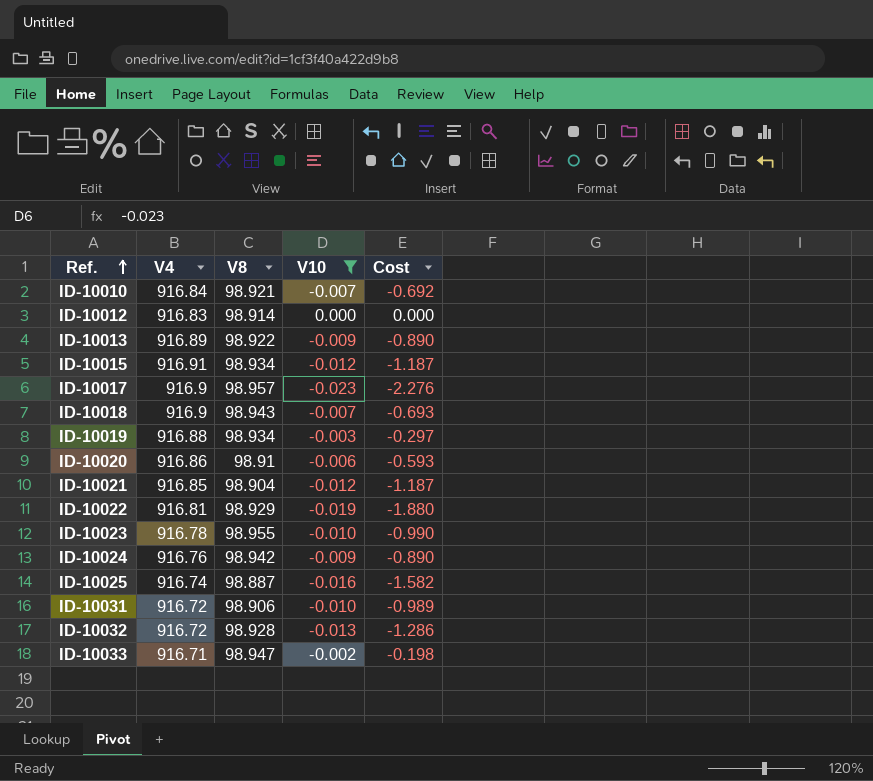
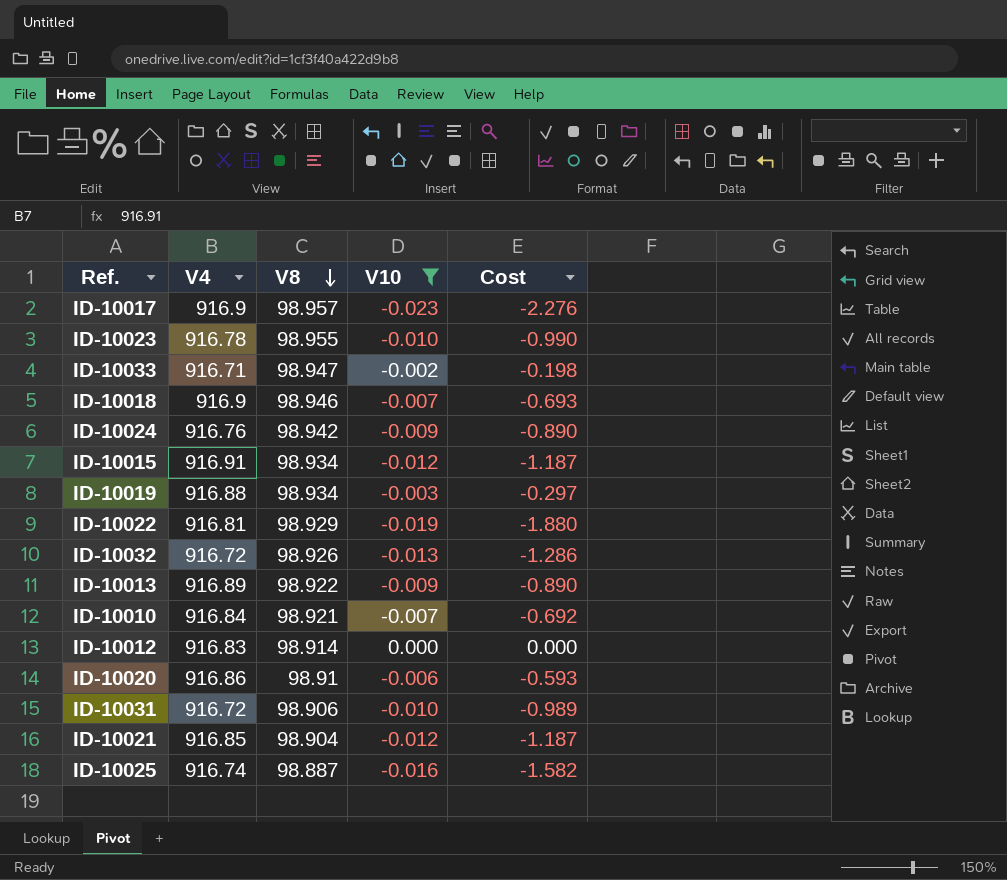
row order: Ref. ascending -> V8 descending
ID-10018 | V8: 98.943 -> 98.946
ID-10032 | V8: 98.928 -> 98.926

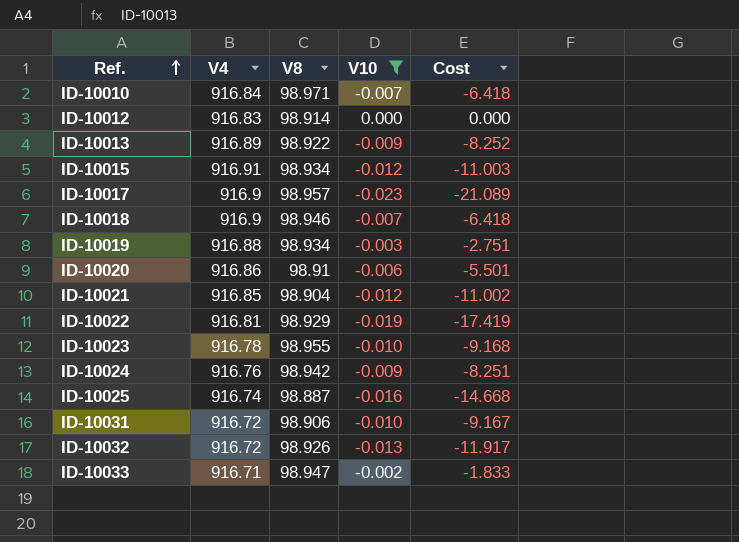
row order: V8 descending -> Ref. ascending
column Cost | formula: [V8] * [V10] -> [V4] * [V10]
ID-10010 | V8: 98.921 -> 98.971

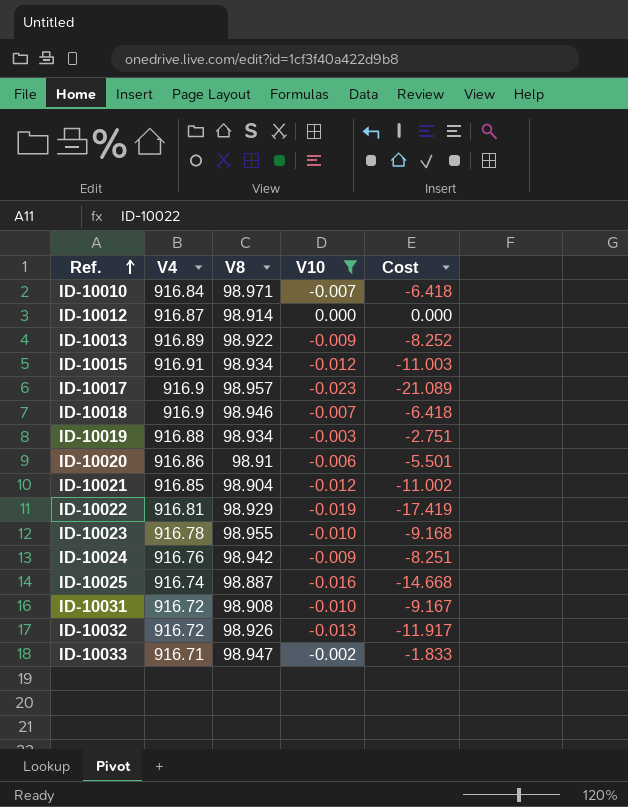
ID-10012 | V4: 916.83 -> 916.87
ID-10031 | V8: 98.906 -> 98.908

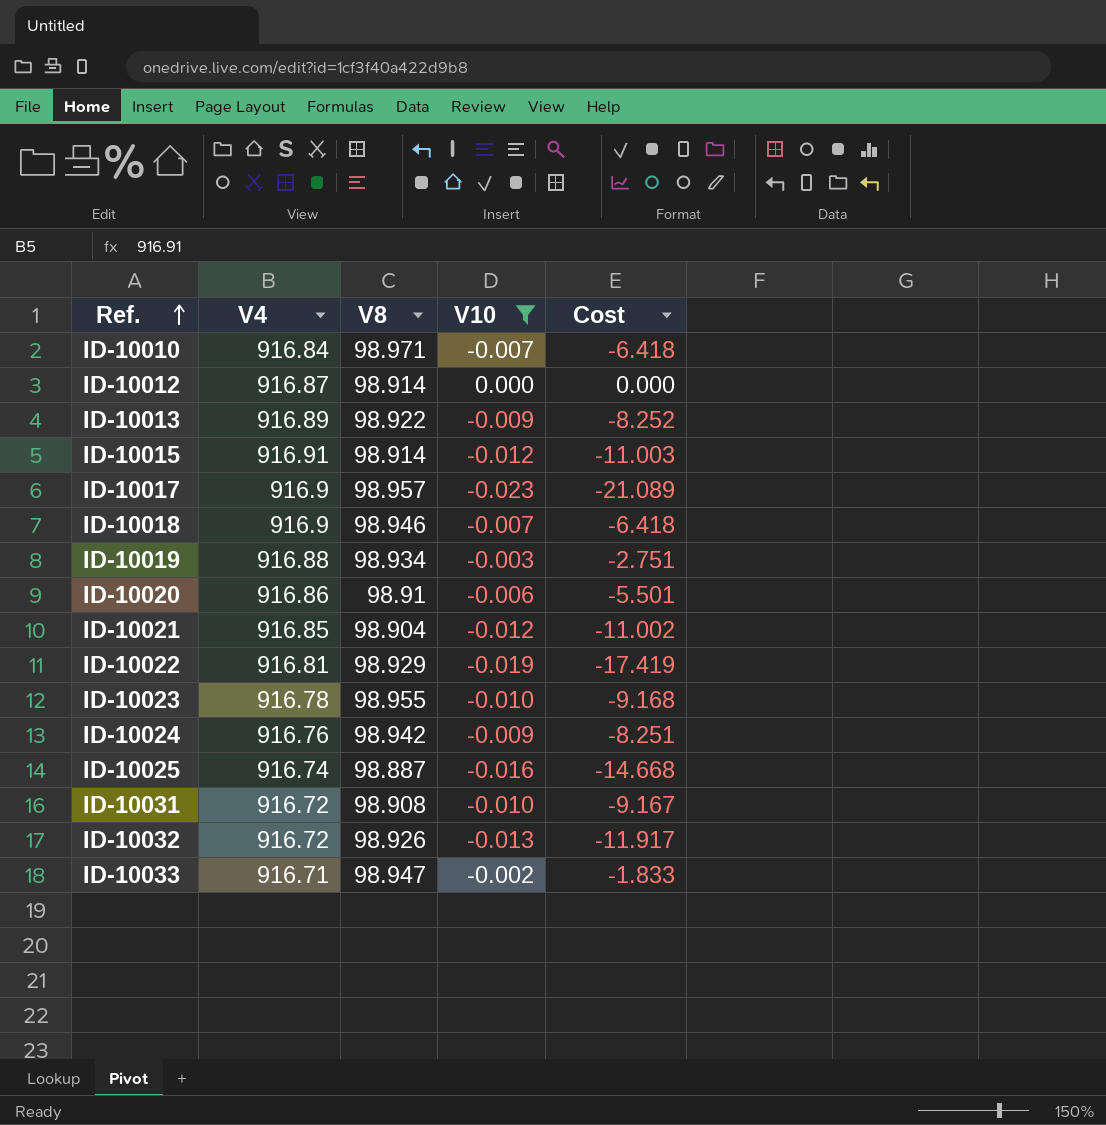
ID-10015 | V8: 98.934 -> 98.914

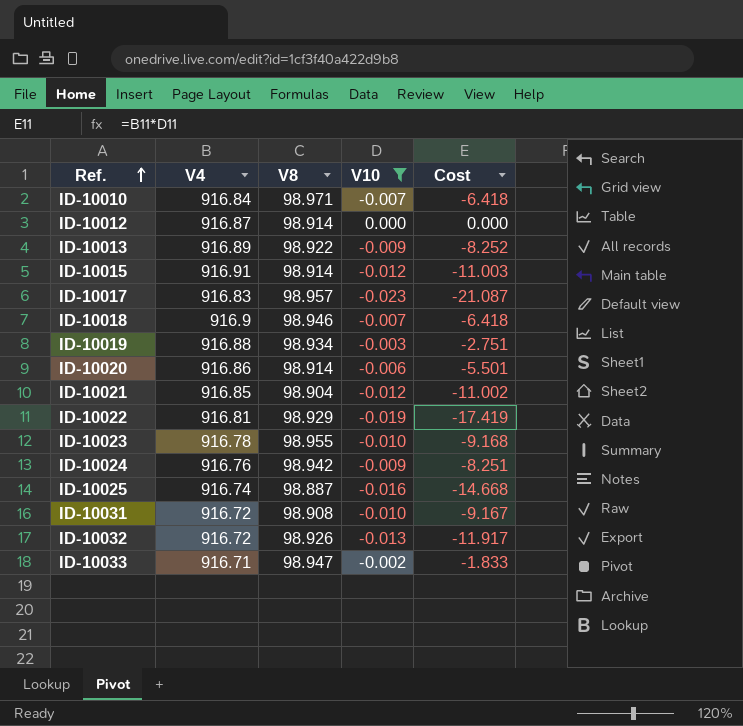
ID-10017 | V4: 916.9 -> 916.83
ID-10017 | Cost: -21.089 -> -21.087
ID-10020 | V8: 98.91 -> 98.914

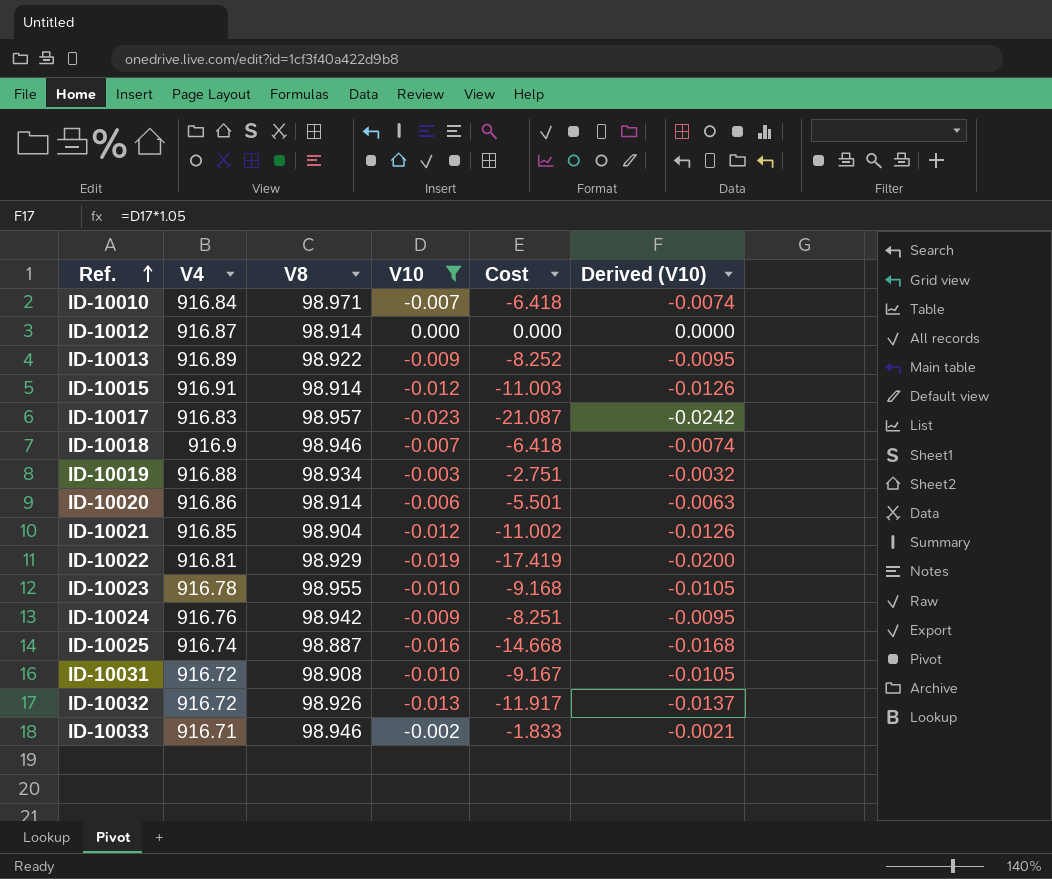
column Derived (V10) | formula: none -> [V10] * 1.05
ID-10033 | V8: 98.947 -> 98.946

